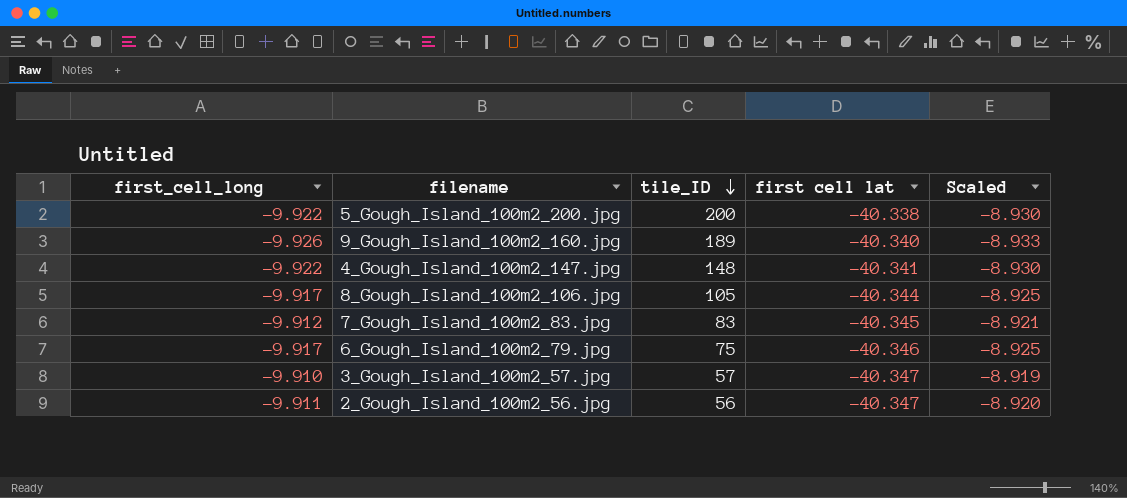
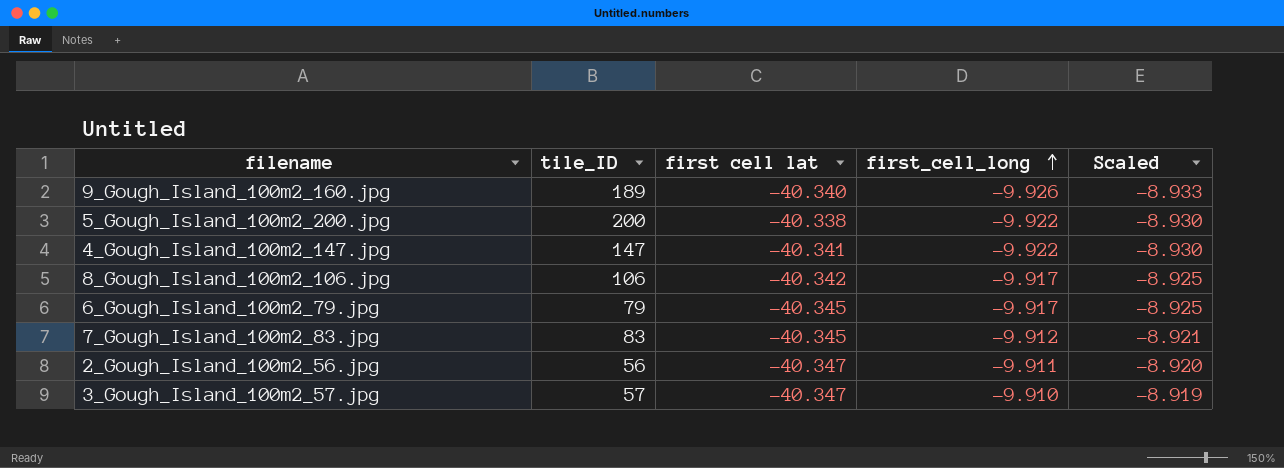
row order: tile_ID descending -> first_cell_long ascending
column first_cell_long | position: 1 -> 4
4_Gough_Island_100m2_147.jpg | tile_ID: 148 -> 147
8_Gough_Island_100m2_106.jpg | tile_ID: 105 -> 106
8_Gough_Island_100m2_106.jpg | first cell lat: -40.344 -> -40.342
6_Gough_Island_100m2_79.jpg | tile_ID: 75 -> 79
6_Gough_Island_100m2_79.jpg | first cell lat: -40.346 -> -40.345

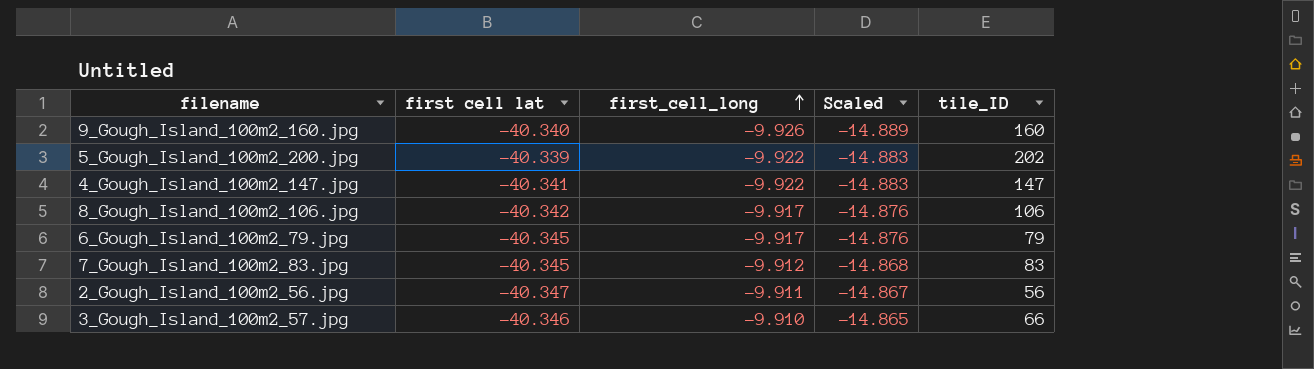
column Scaled | formula: [first_cell_long] * 0.9 -> [first_cell_long] * 1.5
column tile_ID | position: 2 -> 5
9_Gough_Island_100m2_160.jpg | tile_ID: 189 -> 160
5_Gough_Island_100m2_200.jpg | first cell lat: -40.338 -> -40.339
5_Gough_Island_100m2_200.jpg | tile_ID: 200 -> 202
3_Gough_Island_100m2_57.jpg | first cell lat: -40.347 -> -40.346
3_Gough_Island_100m2_57.jpg | tile_ID: 57 -> 66

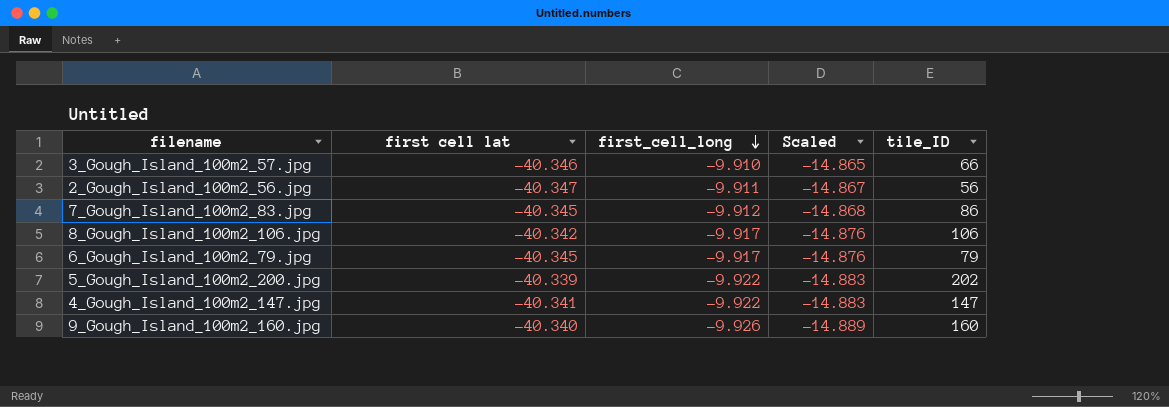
row order: first_cell_long ascending -> first_cell_long descending
7_Gough_Island_100m2_83.jpg | tile_ID: 83 -> 86

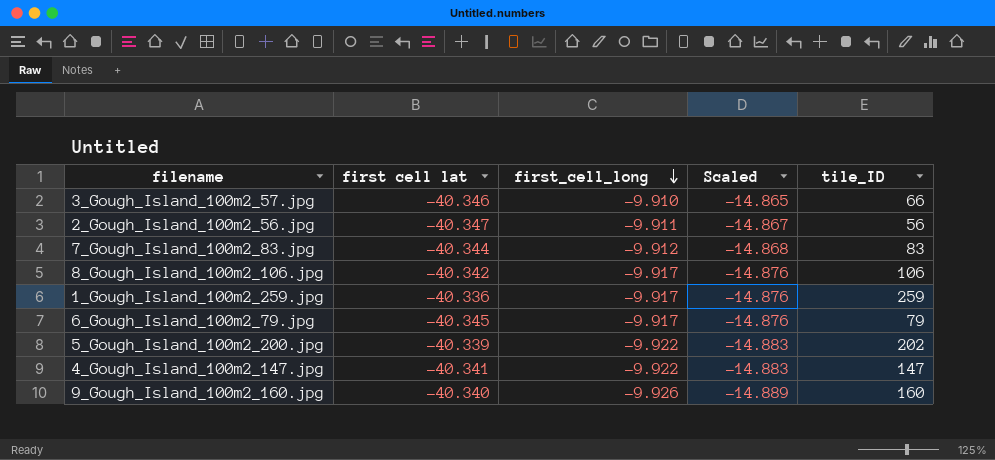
7_Gough_Island_100m2_83.jpg | first cell lat: -40.345 -> -40.344
7_Gough_Island_100m2_83.jpg | tile_ID: 86 -> 83
row 1_Gough_Island_100m2_259.jpg: none -> -40.336 | -9.917 | -14.876 | 259

